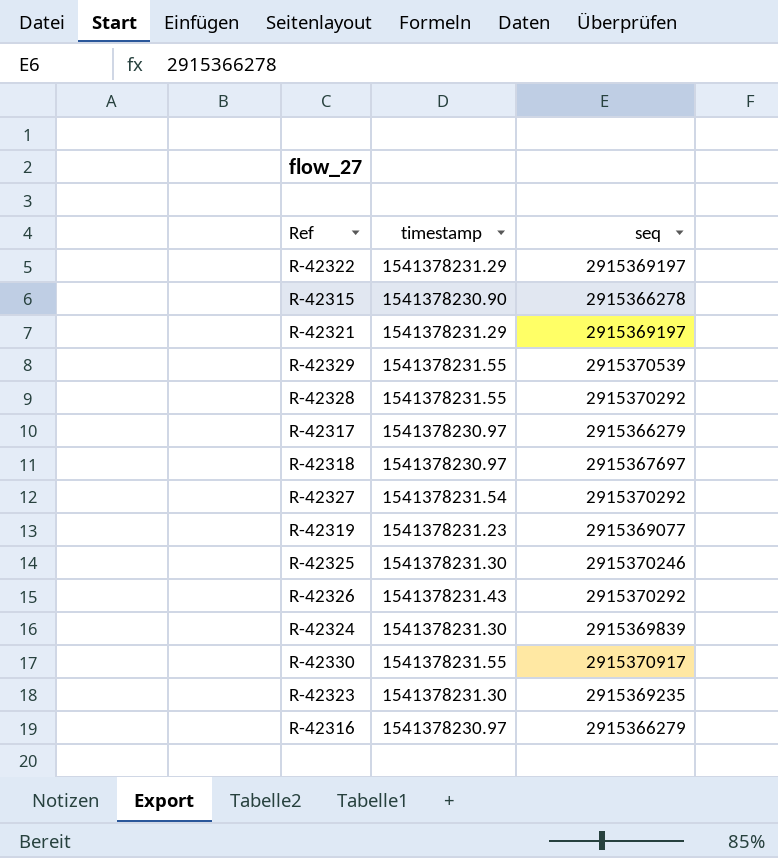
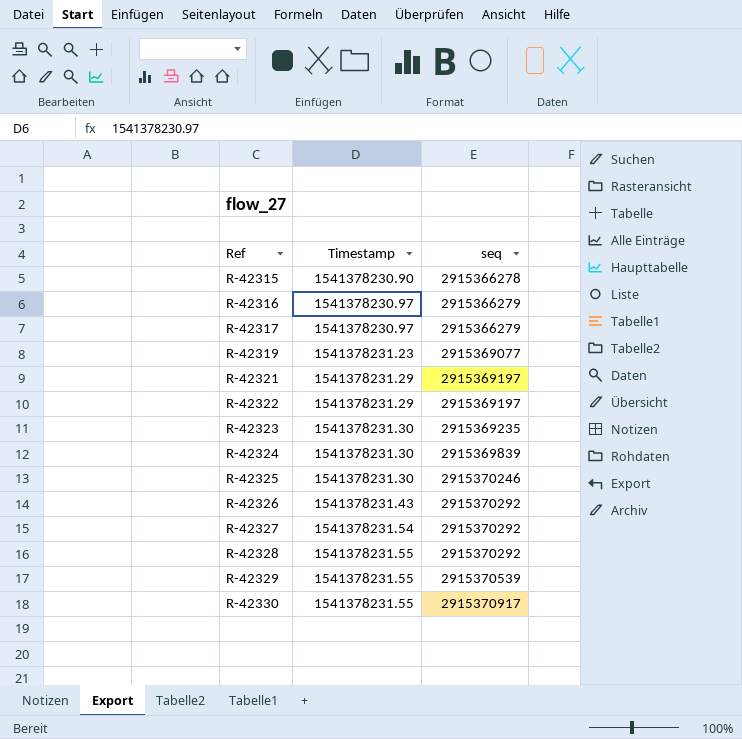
row order: none -> Ref ascending
column name: timestamp -> Timestamp
row R-42318: 1541378230.97 | 2915367697 -> none

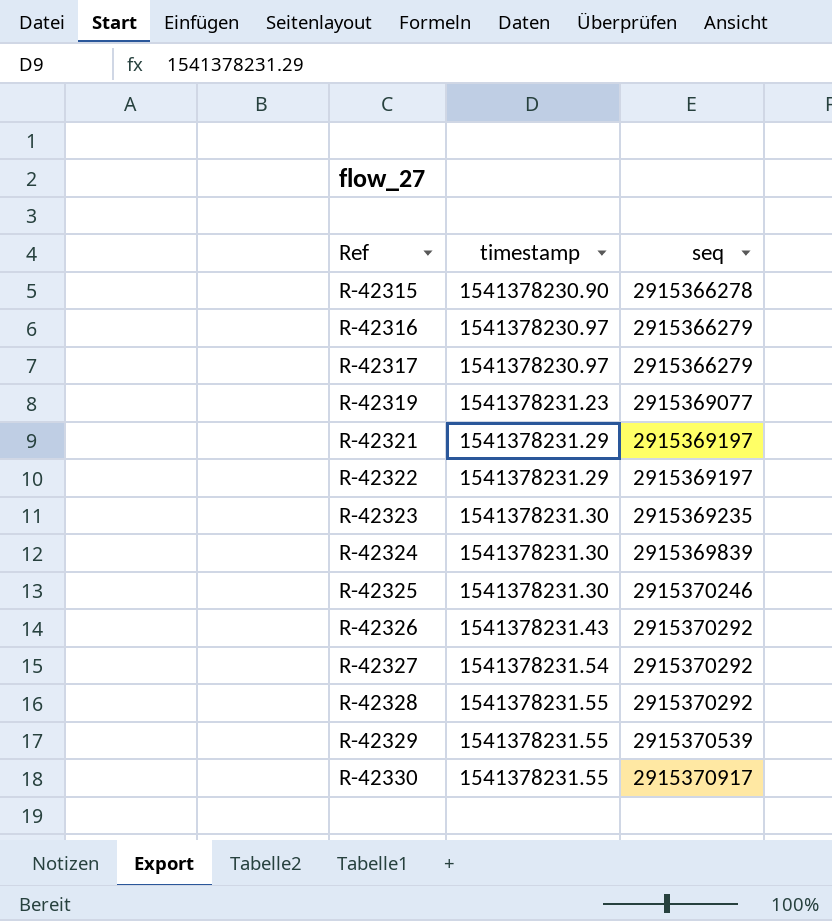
column name: Timestamp -> timestamp

